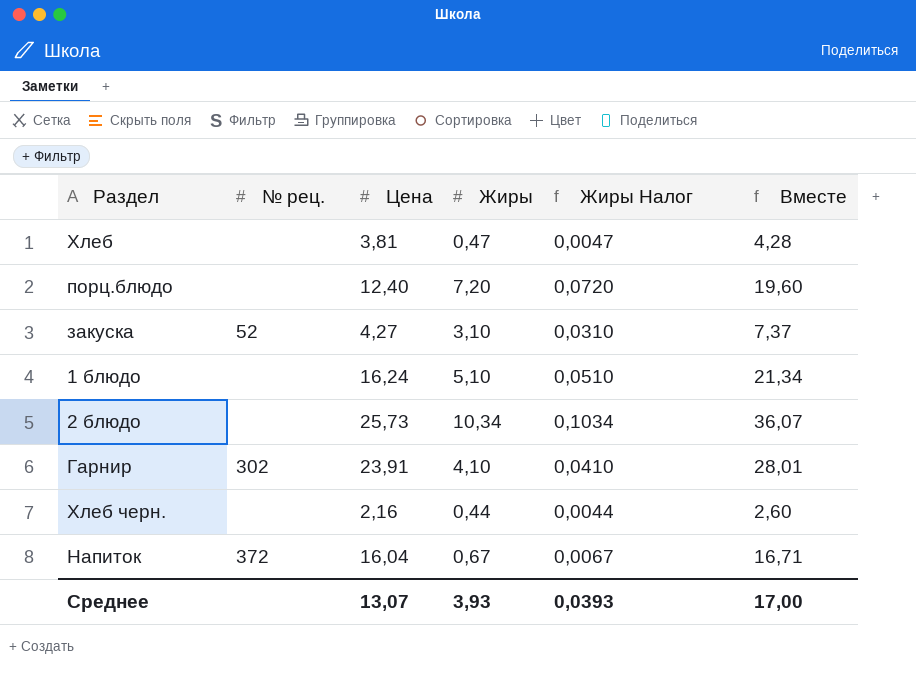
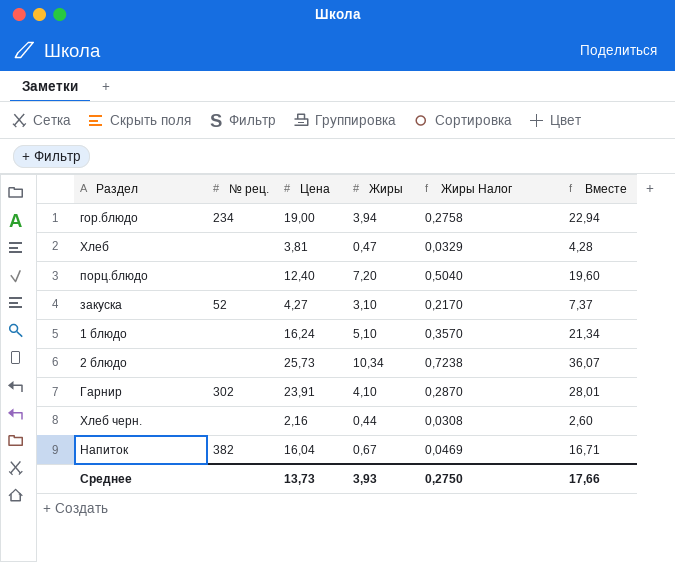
column Жиры Налог | formula: [Жиры] * 0,01 -> [Жиры] * 0,07
row гор.блюдо: none -> 234 | 19,00 | 3,94 | 0,2758 | 22,94
Напиток | № рец.: 372 -> 382
Среднее | Цена: 13,07 -> 13,73
Среднее | Жиры Налог: 0,0393 -> 0,2750
Среднее | Вместе: 17,00 -> 17,66

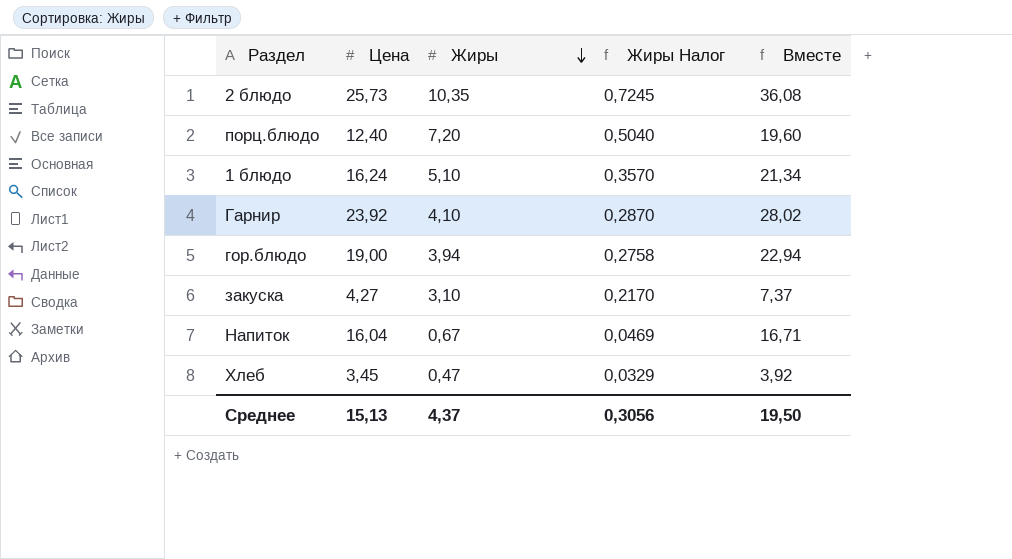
row order: none -> Жиры descending
column № рец. | position: 2 -> none
row Хлеб черн.: none | 2,16 | 0,44 | 0,0308 | 2,60 -> none
2 блюдо | Жиры: 10,34 -> 10,35
2 блюдо | Жиры Налог: 0,7238 -> 0,7245
2 блюдо | Вместе: 36,07 -> 36,08
Гарнир | Цена: 23,91 -> 23,92
Гарнир | Вместе: 28,01 -> 28,02
Хлеб | Цена: 3,81 -> 3,45
Хлеб | Вместе: 4,28 -> 3,92
Среднее | Цена: 13,73 -> 15,13
Среднее | Жиры: 3,93 -> 4,37
Среднее | Жиры Налог: 0,2750 -> 0,3056
Среднее | Вместе: 17,66 -> 19,50

